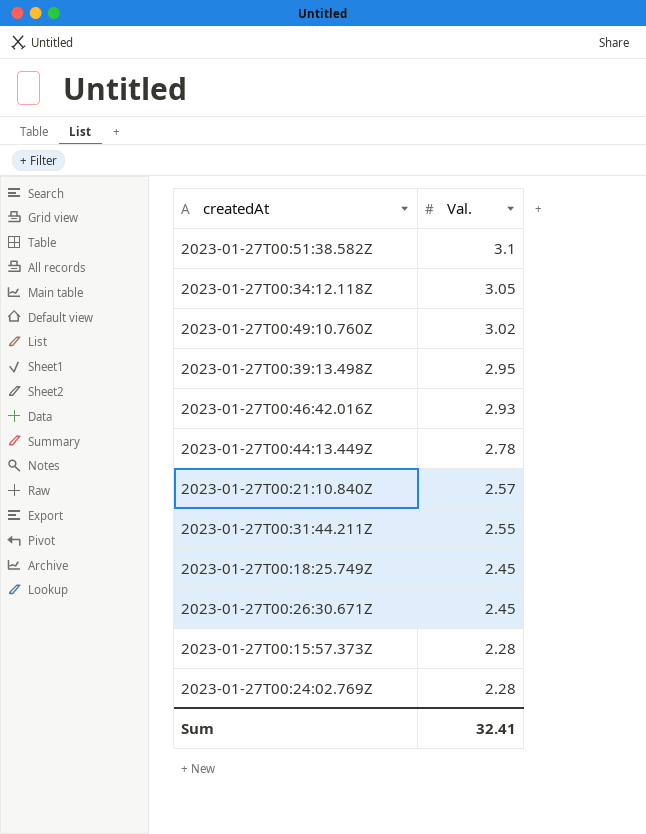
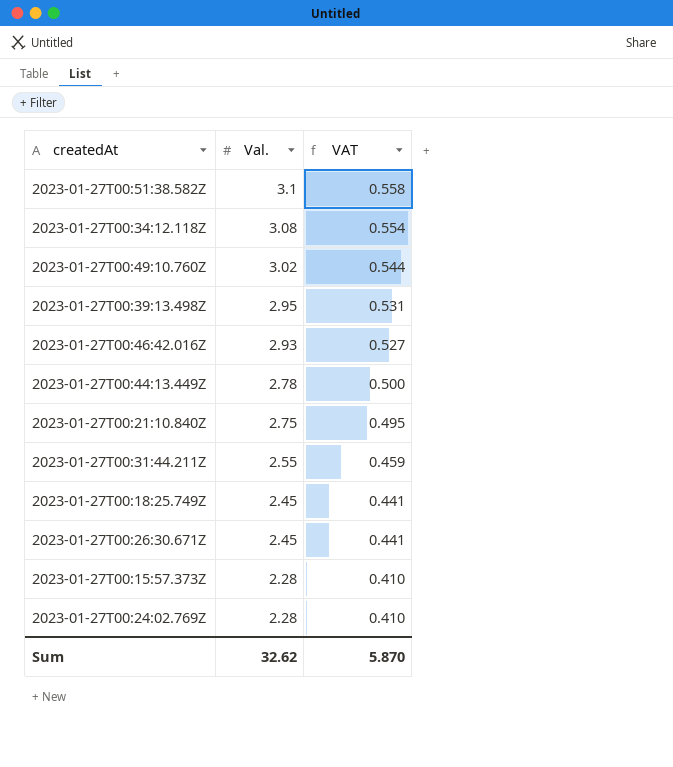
column VAT | formula: none -> [Val.] * 0.18
2023-01-27T00:34:12.118Z | Val.: 3.05 -> 3.08
2023-01-27T00:21:10.840Z | Val.: 2.57 -> 2.75
Sum | Val.: 32.41 -> 32.62

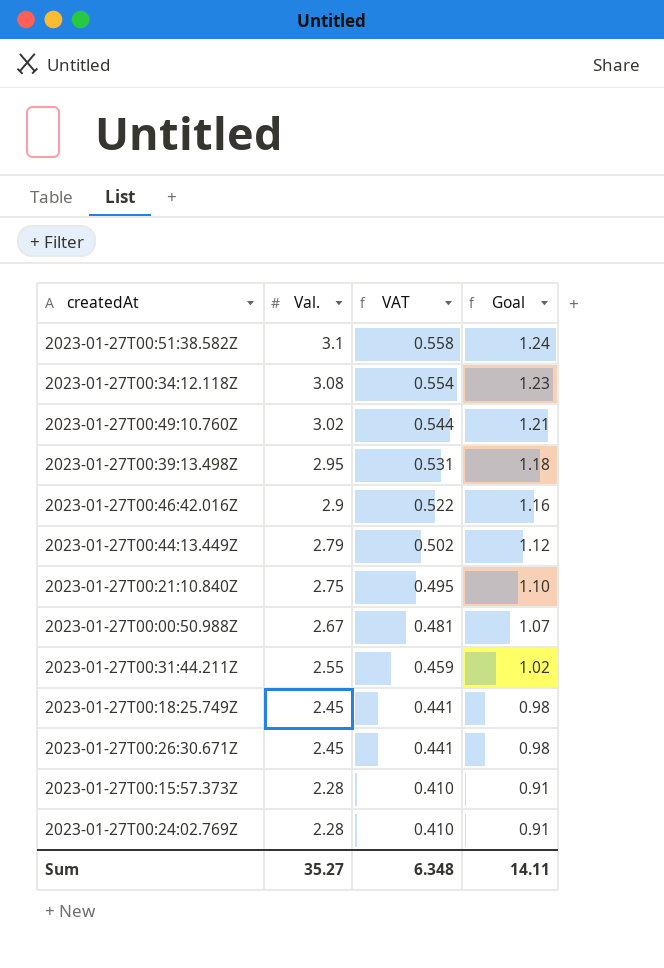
column Goal | formula: none -> [Val.] * 0.4
2023-01-27T00:46:42.016Z | Val.: 2.93 -> 2.9
2023-01-27T00:46:42.016Z | VAT: 0.527 -> 0.522
2023-01-27T00:44:13.449Z | Val.: 2.78 -> 2.79
2023-01-27T00:44:13.449Z | VAT: 0.500 -> 0.502
row 2023-01-27T00:00:50.988Z: none -> 2.67 | 0.481 | 1.07
Sum | Val.: 32.62 -> 35.27
Sum | VAT: 5.870 -> 6.348

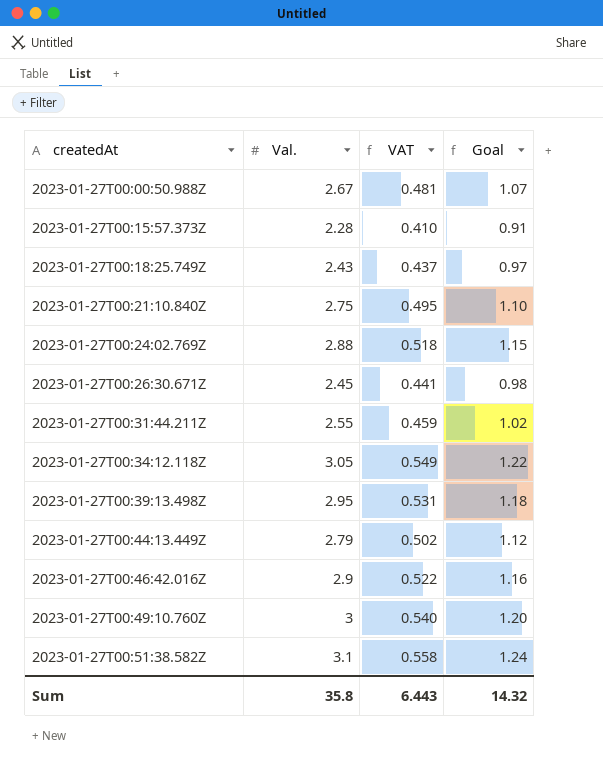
row order: Val. descending -> createdAt ascending
2023-01-27T00:18:25.749Z | Val.: 2.45 -> 2.43
2023-01-27T00:18:25.749Z | VAT: 0.441 -> 0.437
2023-01-27T00:18:25.749Z | Goal: 0.98 -> 0.97
2023-01-27T00:24:02.769Z | Val.: 2.28 -> 2.88
2023-01-27T00:24:02.769Z | VAT: 0.410 -> 0.518
2023-01-27T00:24:02.769Z | Goal: 0.91 -> 1.15
2023-01-27T00:34:12.118Z | Val.: 3.08 -> 3.05
2023-01-27T00:34:12.118Z | VAT: 0.554 -> 0.549
2023-01-27T00:34:12.118Z | Goal: 1.23 -> 1.22
2023-01-27T00:49:10.760Z | Val.: 3.02 -> 3
2023-01-27T00:49:10.760Z | VAT: 0.544 -> 0.540
2023-01-27T00:49:10.760Z | Goal: 1.21 -> 1.20
Sum | Val.: 35.27 -> 35.8
Sum | VAT: 6.348 -> 6.443
Sum | Goal: 14.11 -> 14.32

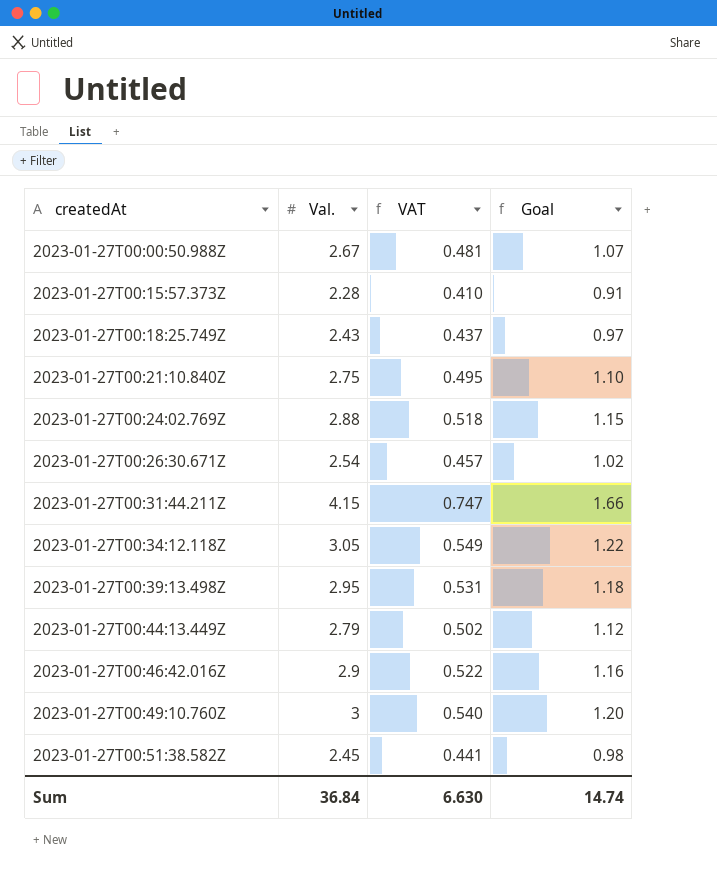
2023-01-27T00:26:30.671Z | Val.: 2.45 -> 2.54
2023-01-27T00:26:30.671Z | VAT: 0.441 -> 0.457
2023-01-27T00:26:30.671Z | Goal: 0.98 -> 1.02
2023-01-27T00:31:44.211Z | Val.: 2.55 -> 4.15
2023-01-27T00:31:44.211Z | VAT: 0.459 -> 0.747
2023-01-27T00:31:44.211Z | Goal: 1.02 -> 1.66
2023-01-27T00:51:38.582Z | Val.: 3.1 -> 2.45
2023-01-27T00:51:38.582Z | VAT: 0.558 -> 0.441
2023-01-27T00:51:38.582Z | Goal: 1.24 -> 0.98
Sum | Val.: 35.8 -> 36.84
Sum | VAT: 6.443 -> 6.630
Sum | Goal: 14.32 -> 14.74

